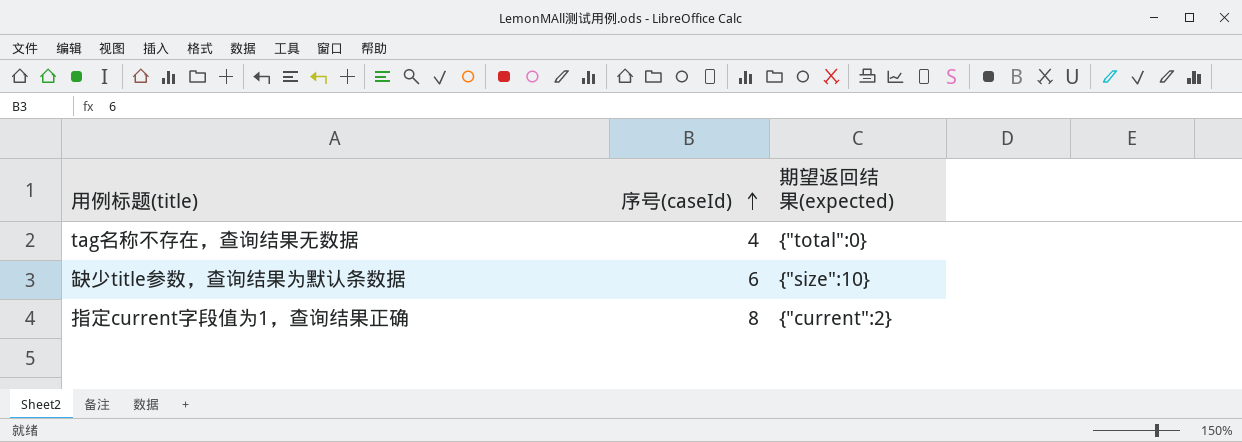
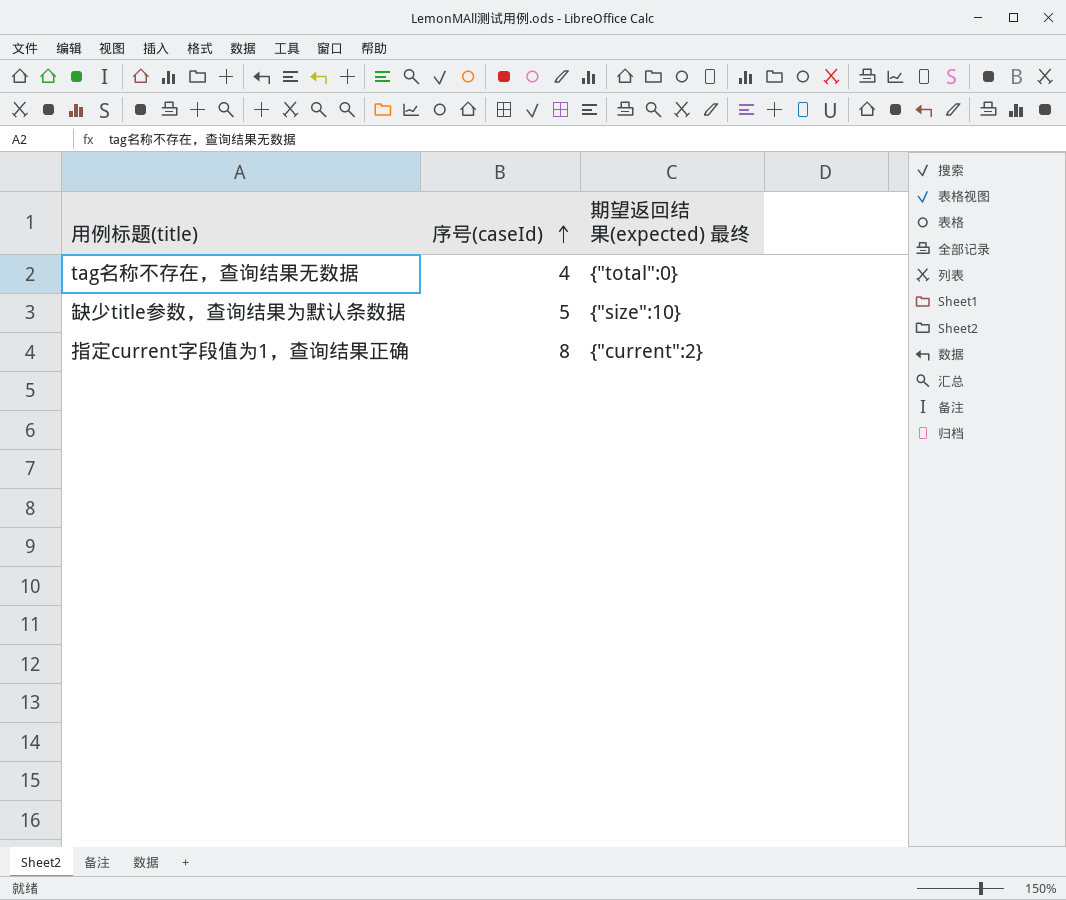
column name: 期望返回结果(expected) -> 期望返回结果(expected) 最终
缺少title参数，查询结果为默认条数据 | 序号(caseId): 6 -> 5

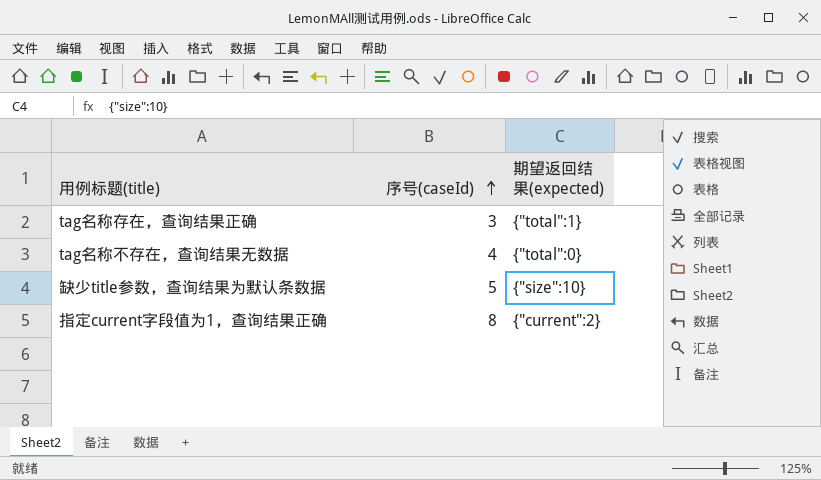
column name: 期望返回结果(expected) 最终 -> 期望返回结果(expected)
row tag名称存在，查询结果正确: none -> 3 | {"total":1}

